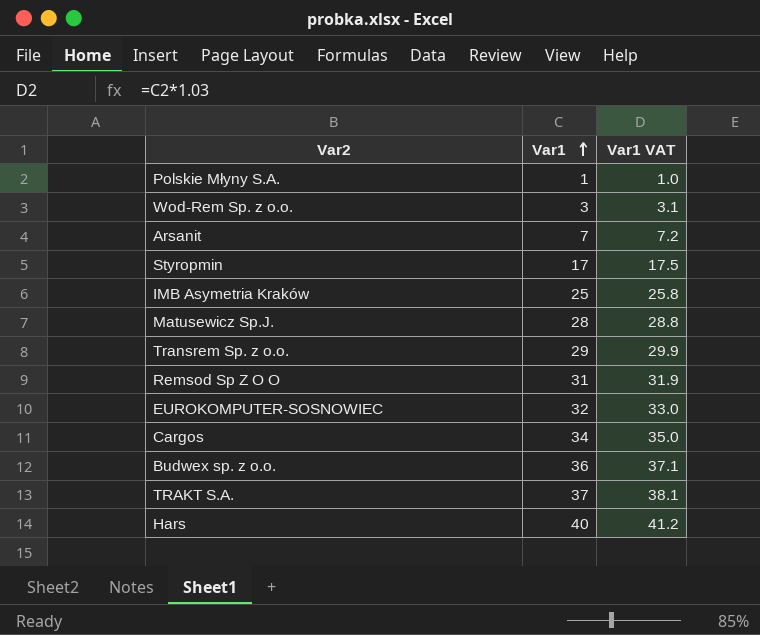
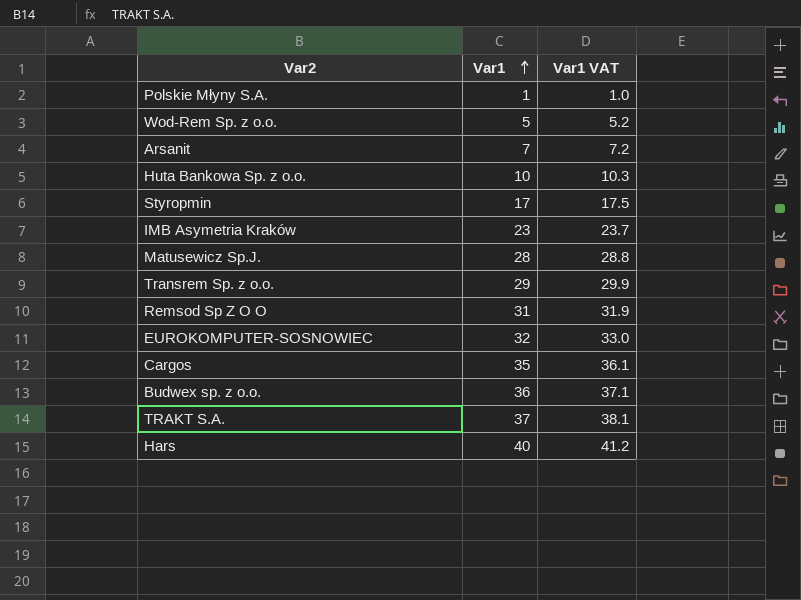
Wod-Rem Sp. z o.o. | Var1: 3 -> 5
Wod-Rem Sp. z o.o. | Var1 VAT: 3.1 -> 5.2
row Huta Bankowa Sp. z o.o.: none -> 10 | 10.3
IMB Asymetria Kraków | Var1: 25 -> 23
IMB Asymetria Kraków | Var1 VAT: 25.8 -> 23.7
Cargos | Var1: 34 -> 35
Cargos | Var1 VAT: 35.0 -> 36.1

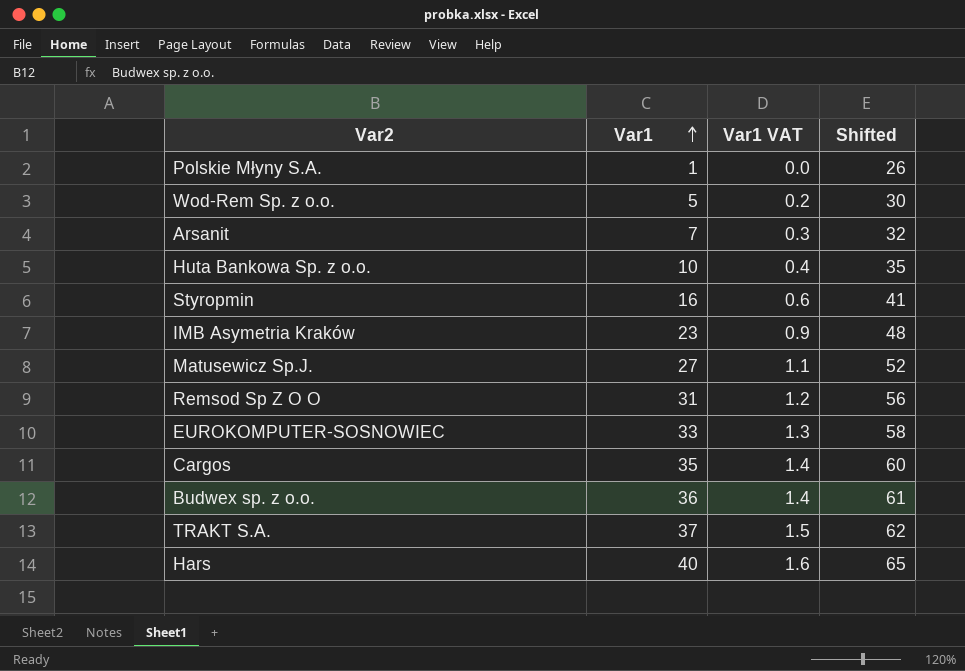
column Var1 VAT | formula: [Var1] * 1.03 -> [Var1] * 0.04
column Shifted | formula: none -> [Var1] + 25
row Transrem Sp. z o.o.: 29 | 29.9 -> none
Styropmin | Var1: 17 -> 16
Matusewicz Sp.J. | Var1: 28 -> 27
EUROKOMPUTER-SOSNOWIEC | Var1: 32 -> 33

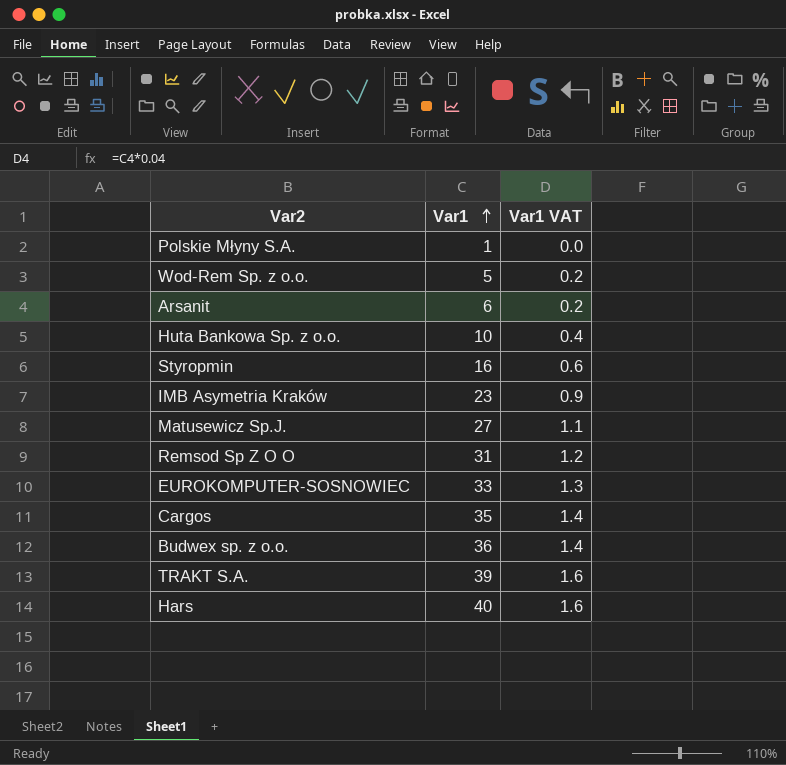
column Shifted | formula: [Var1] + 25 -> none
Arsanit | Var1: 7 -> 6
Arsanit | Var1 VAT: 0.3 -> 0.2
TRAKT S.A. | Var1: 37 -> 39
TRAKT S.A. | Var1 VAT: 1.5 -> 1.6

